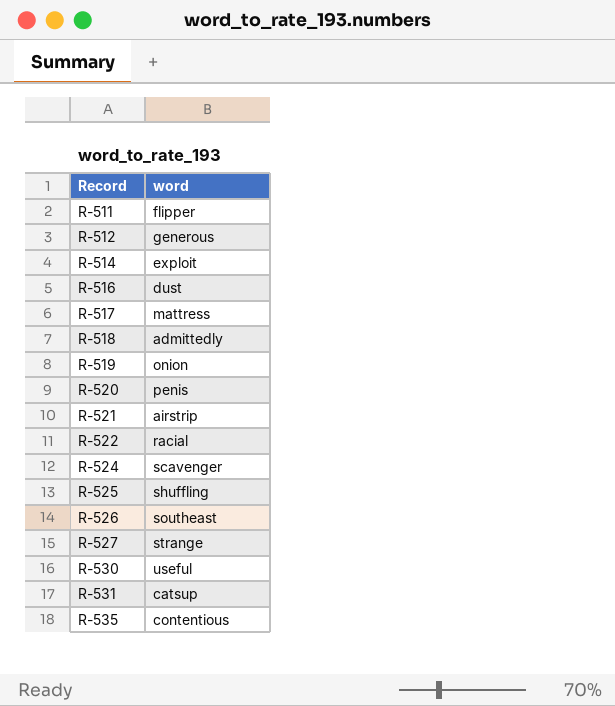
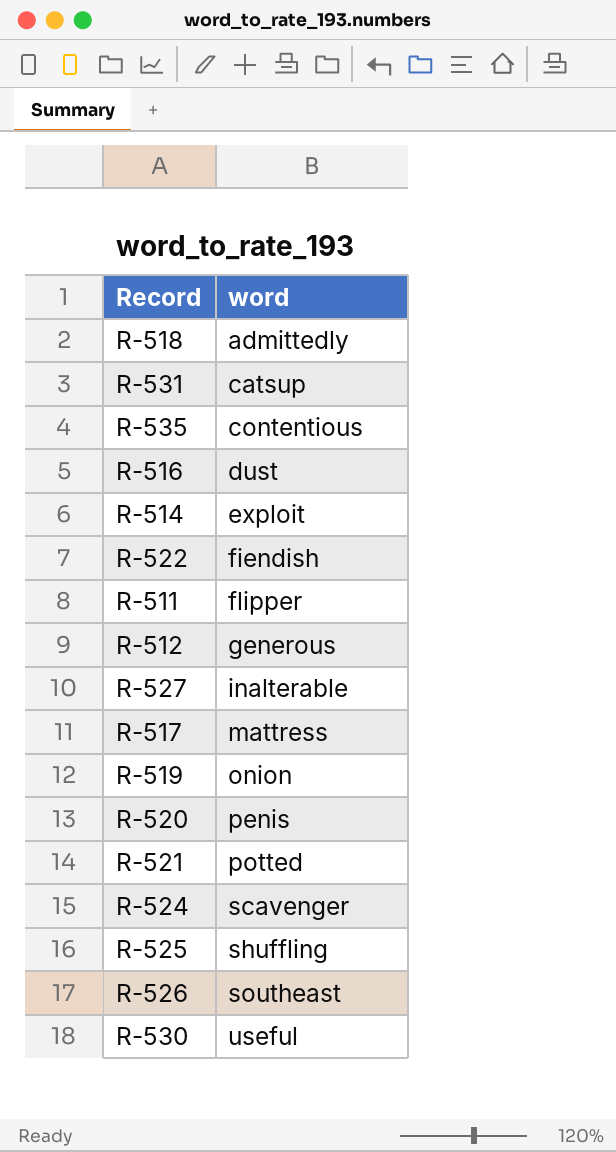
row order: Record ascending -> word ascending
R-522 | word: racial -> fiendish
R-527 | word: strange -> inalterable
R-521 | word: airstrip -> potted

